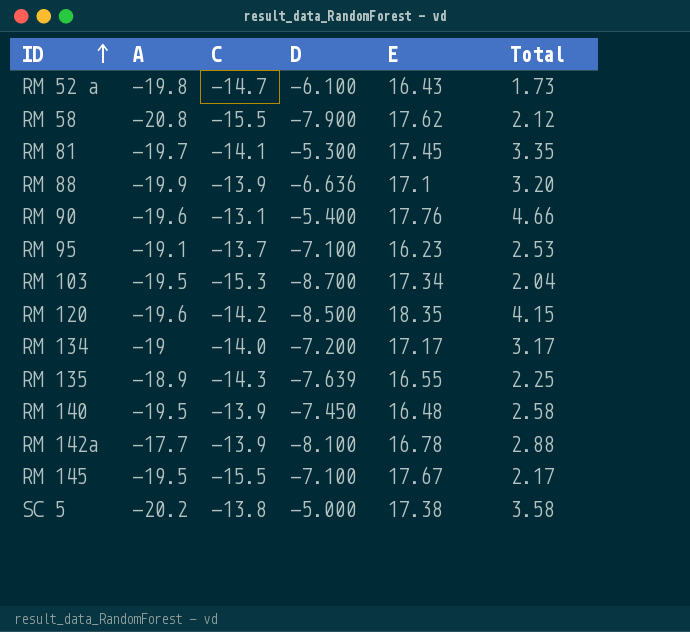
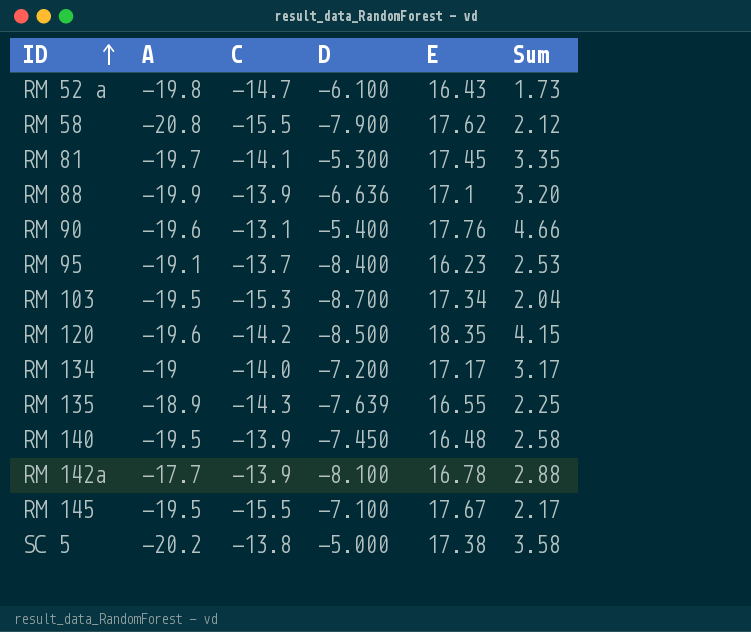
column name: Total -> Sum
RM 95 | D: -7.100 -> -8.400

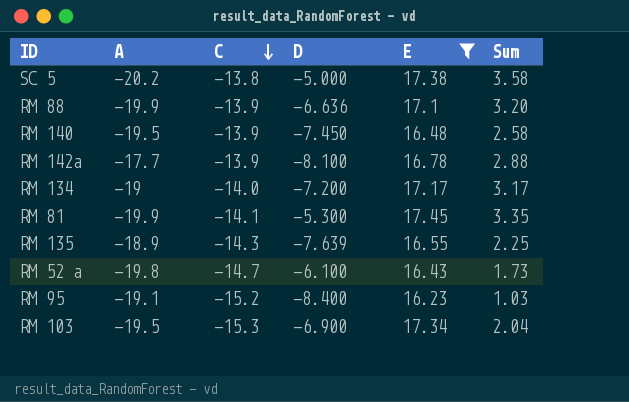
filter: none -> E <= 17.45
row order: ID ascending -> C descending
RM 81 | A: -19.7 -> -19.9
RM 95 | C: -13.7 -> -15.2
RM 95 | Sum: 2.53 -> 1.03
RM 103 | D: -8.700 -> -6.900

